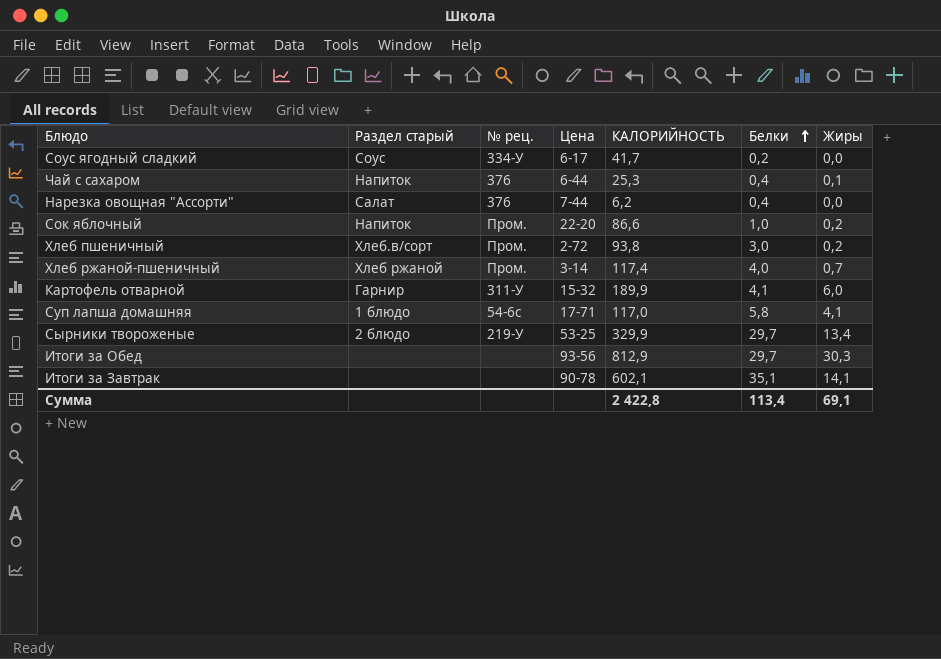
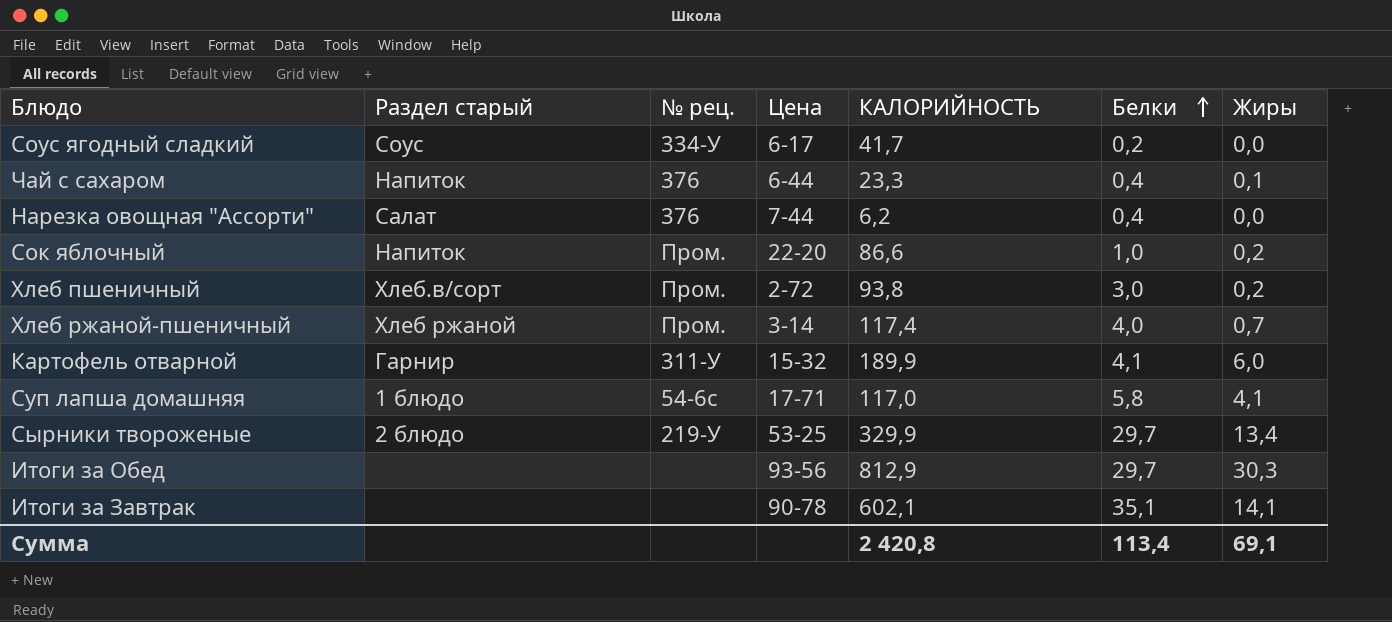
Чай с сахаром | КАЛОРИЙНОСТЬ: 25,3 -> 23,3
Сумма | КАЛОРИЙНОСТЬ: 2 422,8 -> 2 420,8

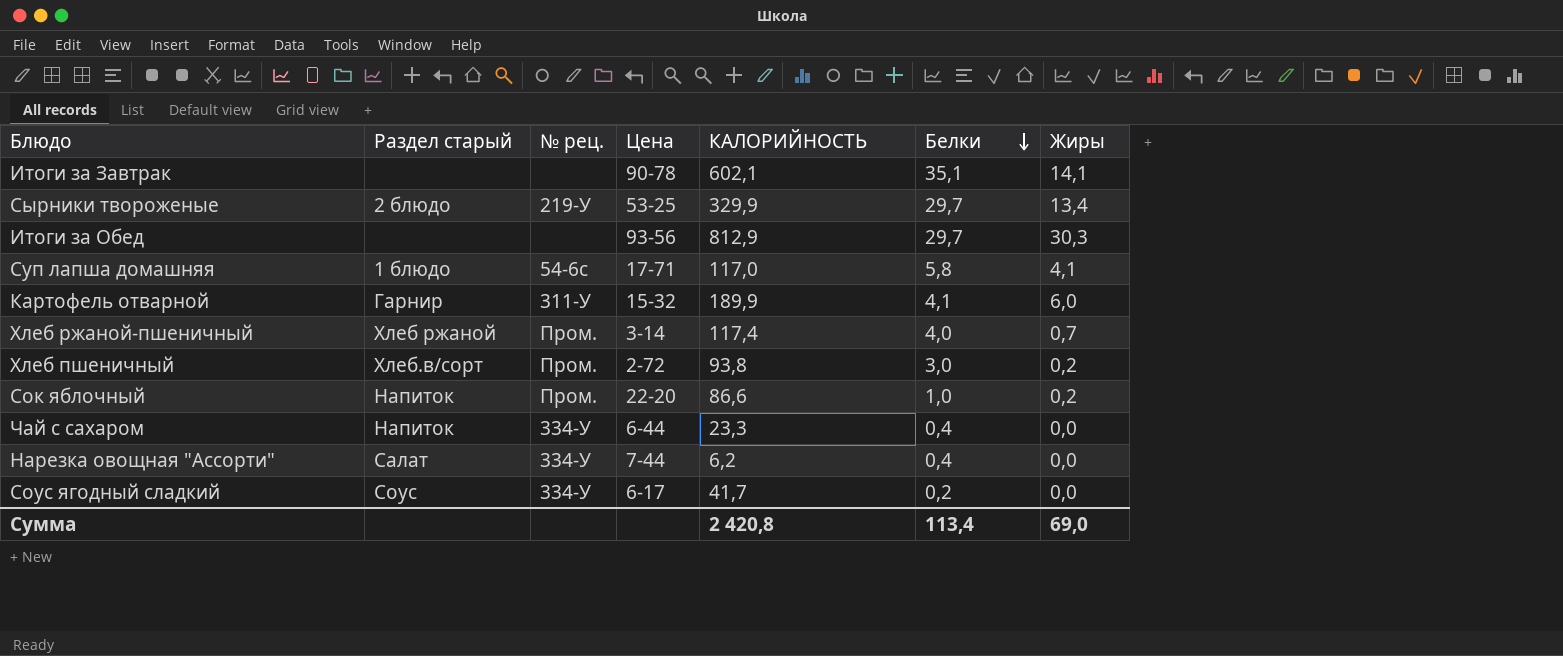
row order: Белки ascending -> Белки descending
Чай с сахаром | № рец.: 376 -> 334-У
Чай с сахаром | Жиры: 0,1 -> 0,0
Нарезка овощная "Ассорти" | № рец.: 376 -> 334-У
Сумма | Жиры: 69,1 -> 69,0

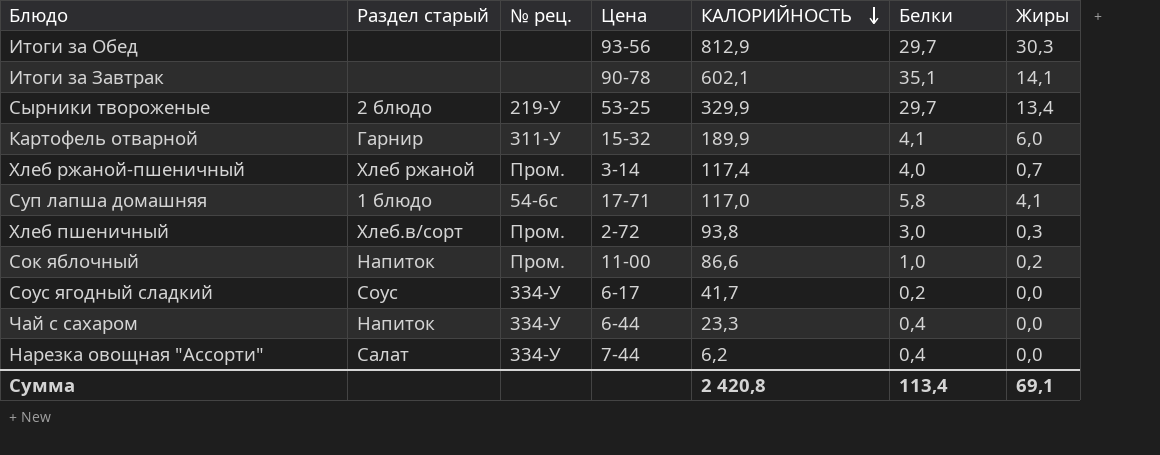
row order: Белки descending -> КАЛОРИЙНОСТЬ descending
Хлеб пшеничный | Жиры: 0,2 -> 0,3
Сок яблочный | Цена: 22-20 -> 11-00
Сумма | Жиры: 69,0 -> 69,1

